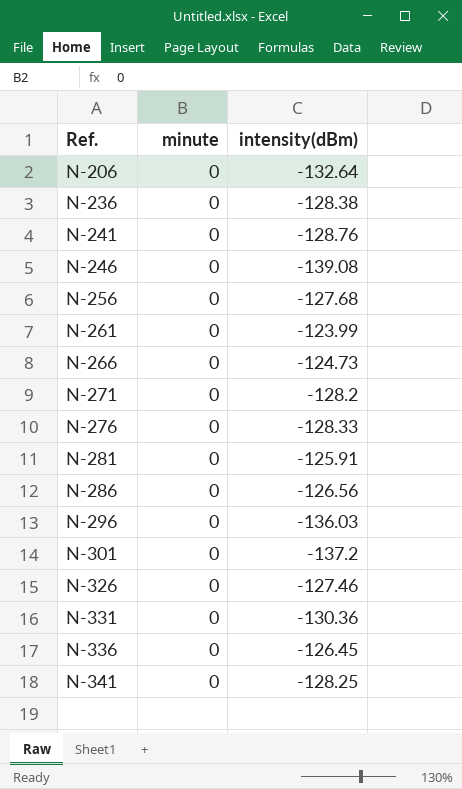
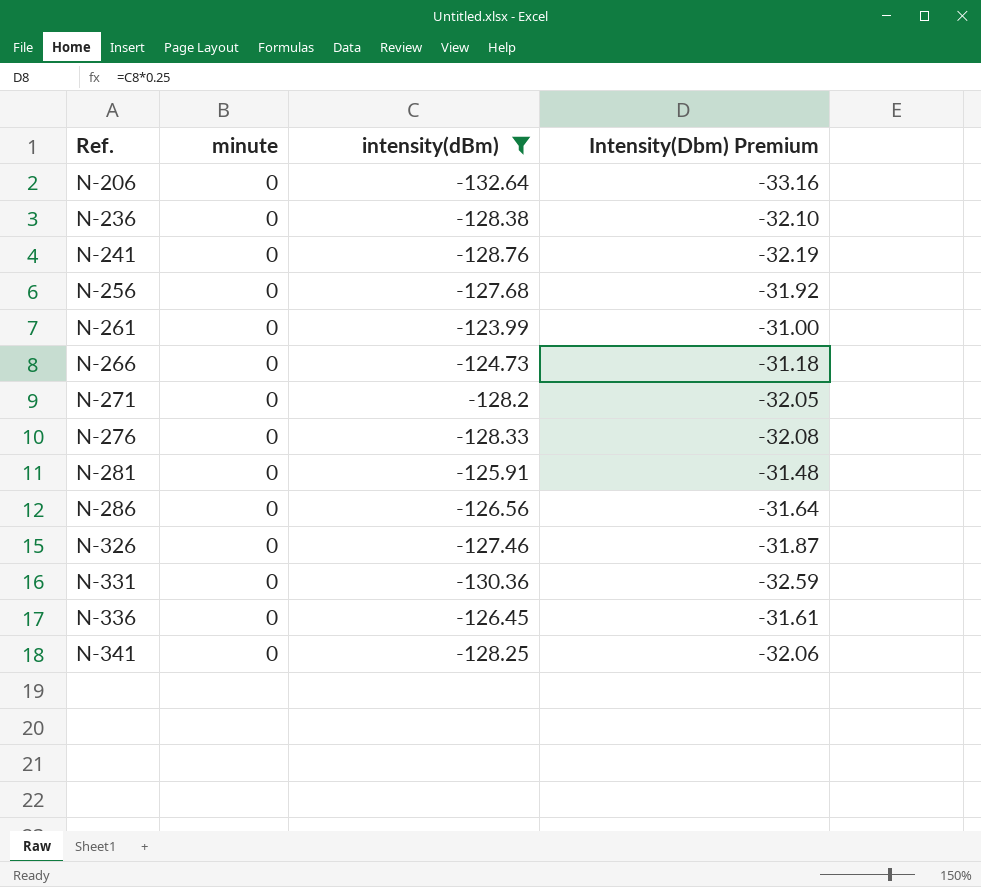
filter: none -> intensity(dBm) >= -132.64
column Intensity(Dbm) Premium | formula: none -> [intensity(dBm)] * 0.25

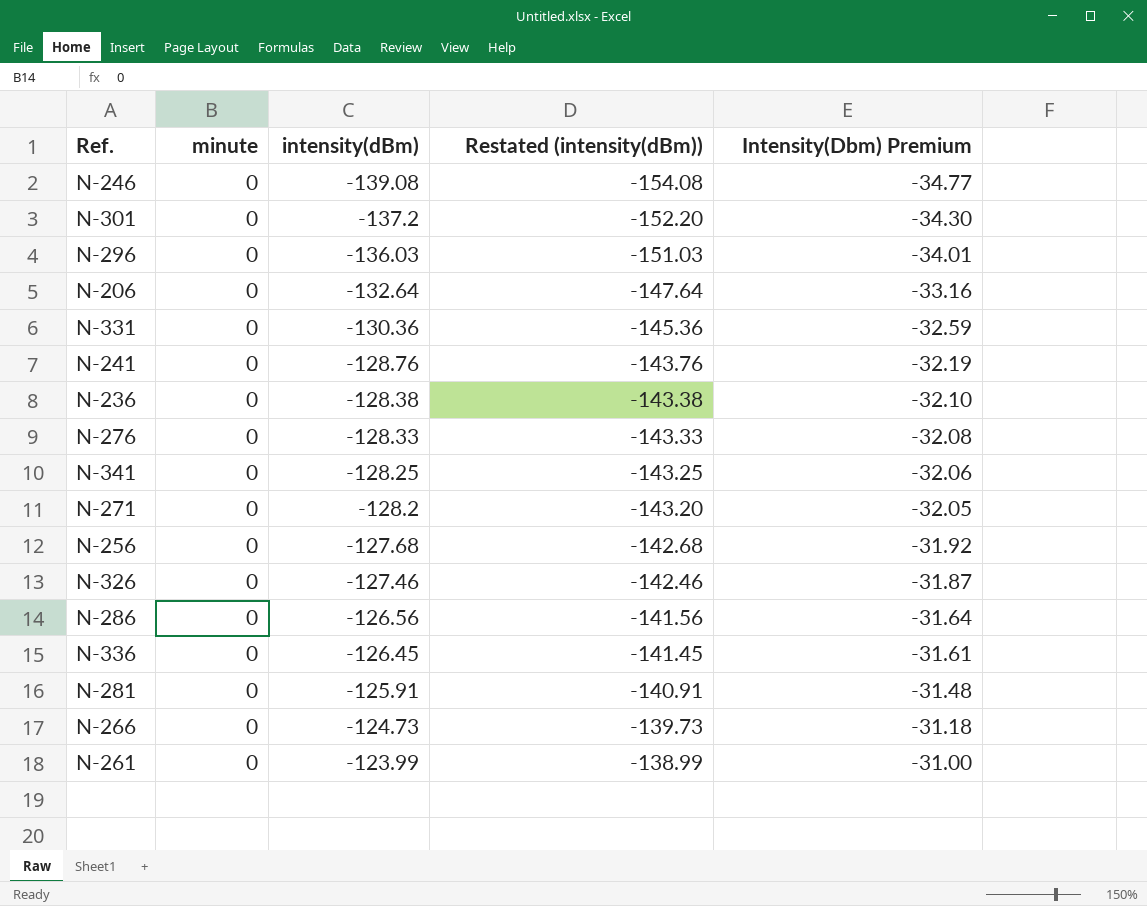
filter: intensity(dBm) >= -132.64 -> none
row order: Ref. ascending -> intensity(dBm) ascending
column Restated (intensity(dBm)) | formula: none -> [intensity(dBm)] - 15

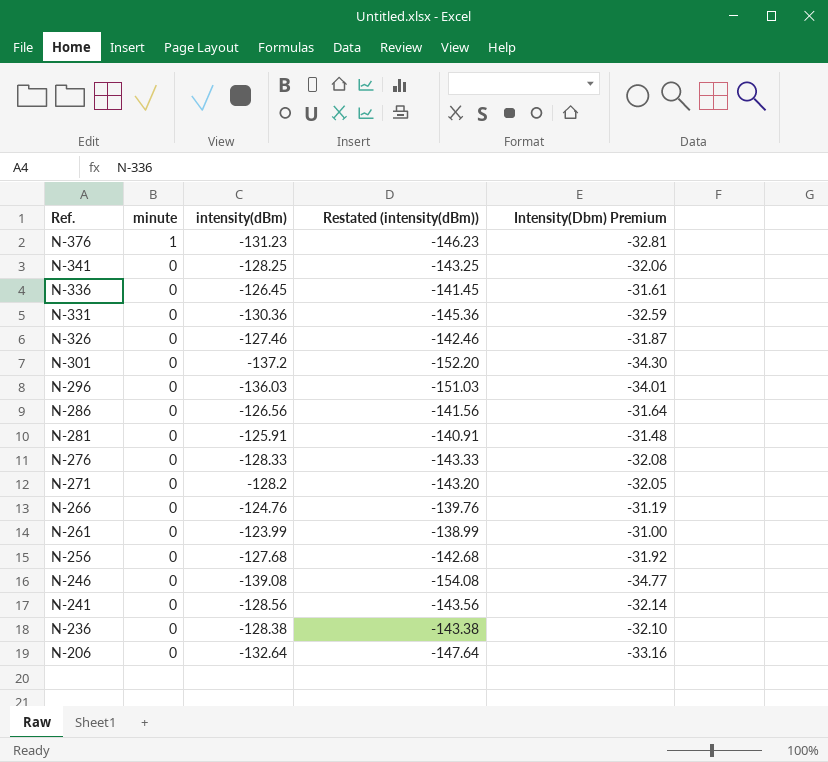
row order: intensity(dBm) ascending -> Ref. descending
row N-376: none -> 1 | -131.23 | -146.23 | -32.81
N-266 | intensity(dBm): -124.73 -> -124.76
N-266 | Restated (intensity(dBm)): -139.73 -> -139.76
N-266 | Intensity(Dbm) Premium: -31.18 -> -31.19
N-241 | intensity(dBm): -128.76 -> -128.56
N-241 | Restated (intensity(dBm)): -143.76 -> -143.56
N-241 | Intensity(Dbm) Premium: -32.19 -> -32.14

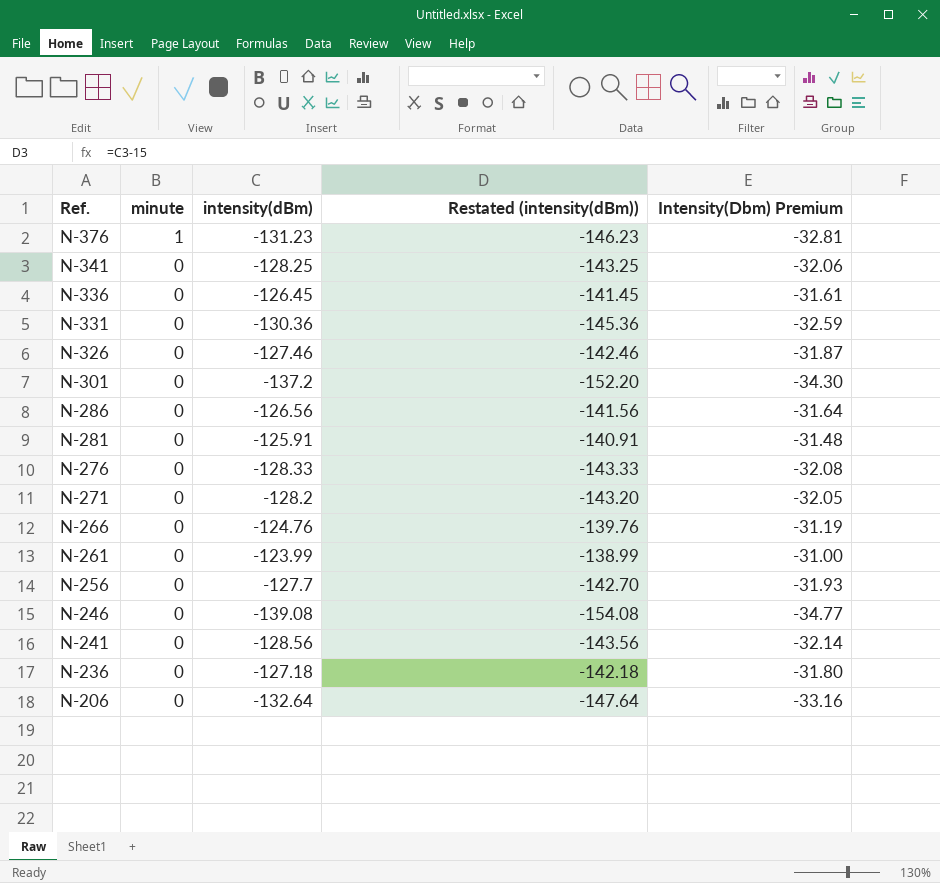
row N-296: 0 | -136.03 | -151.03 | -34.01 -> none
N-256 | intensity(dBm): -127.68 -> -127.7
N-256 | Restated (intensity(dBm)): -142.68 -> -142.70
N-256 | Intensity(Dbm) Premium: -31.92 -> -31.93
N-236 | intensity(dBm): -128.38 -> -127.18
N-236 | Restated (intensity(dBm)): -143.38 -> -142.18
N-236 | Intensity(Dbm) Premium: -32.10 -> -31.80

